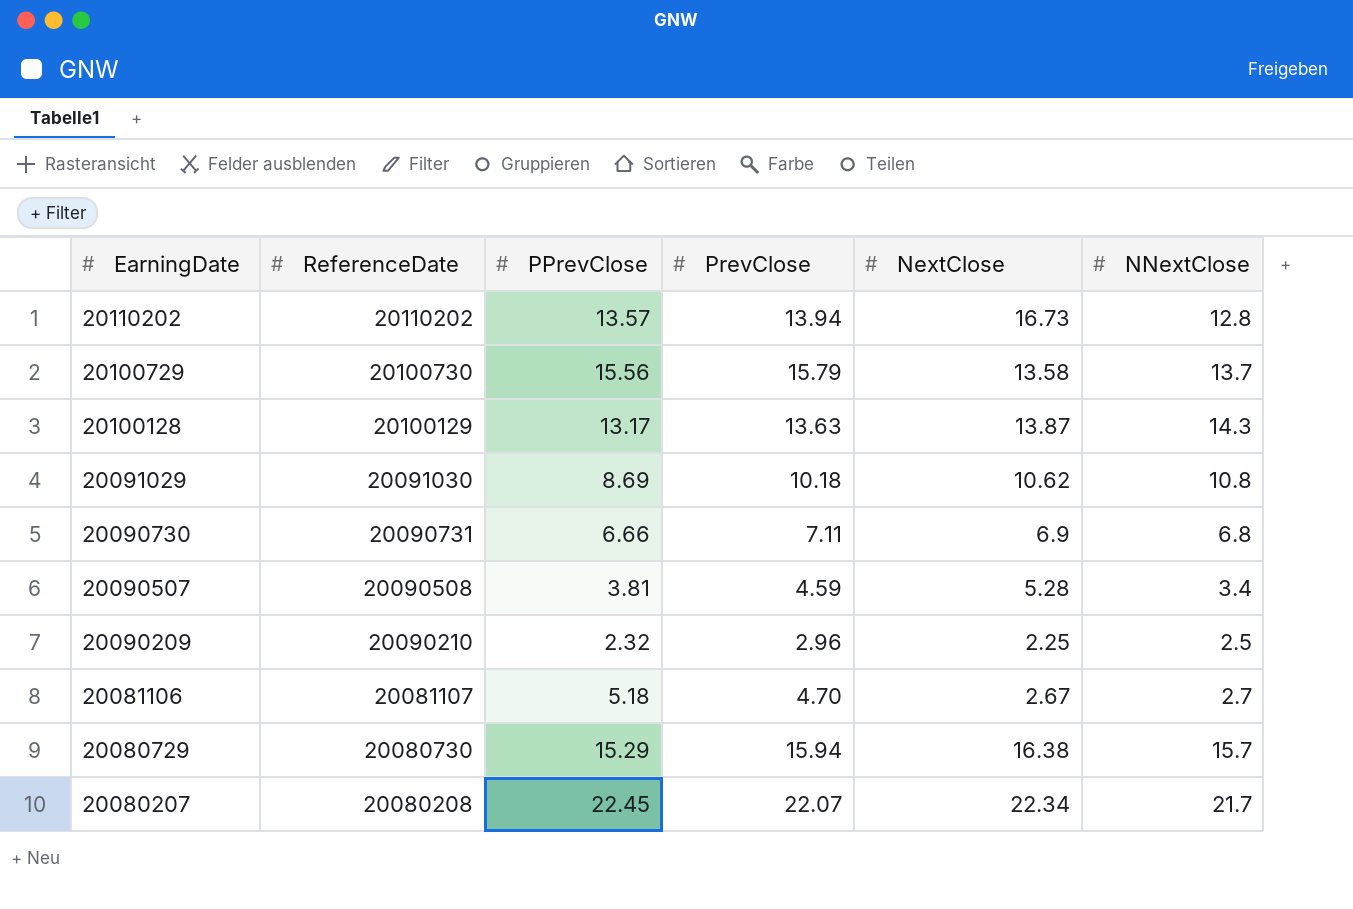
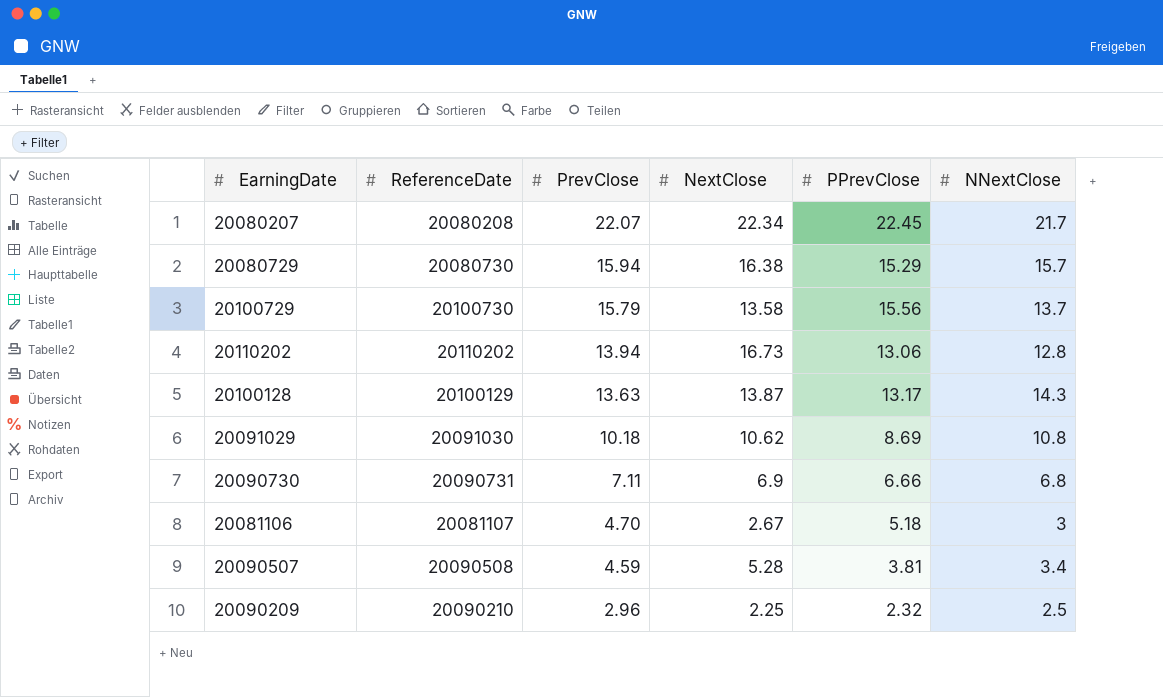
row order: EarningDate descending -> PrevClose descending
column PPrevClose | position: 3 -> 5
20110202 | PPrevClose: 13.57 -> 13.06
20081106 | NNextClose: 2.7 -> 3

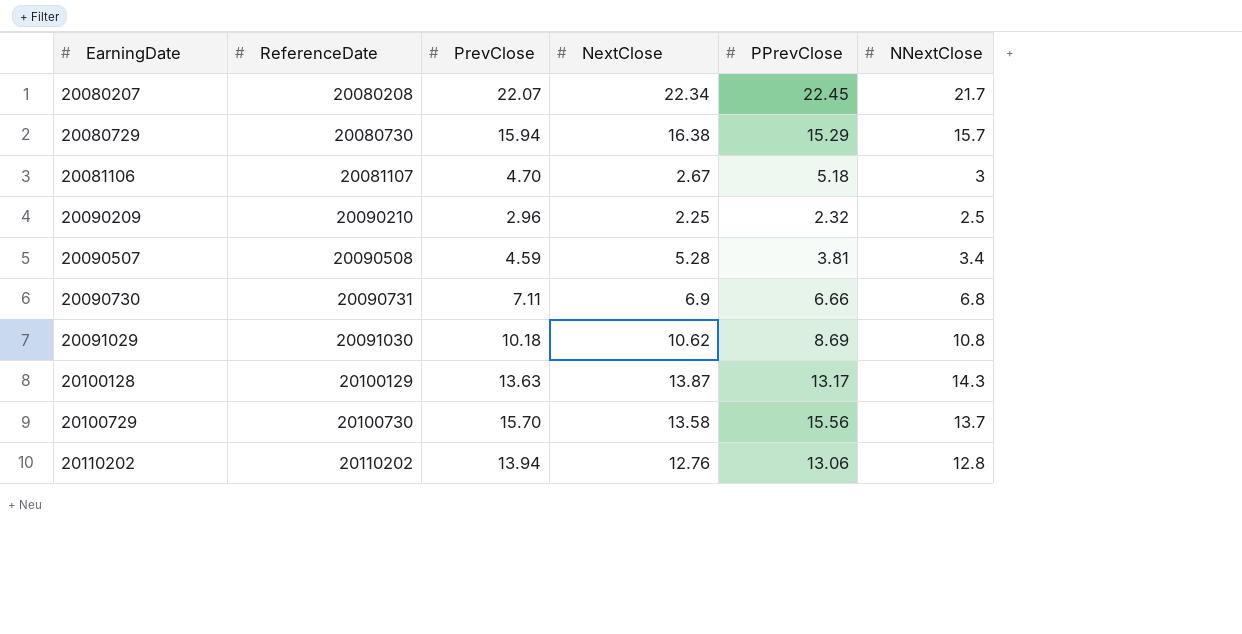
row order: PrevClose descending -> EarningDate ascending
20100729 | PrevClose: 15.79 -> 15.70
20110202 | NextClose: 16.73 -> 12.76

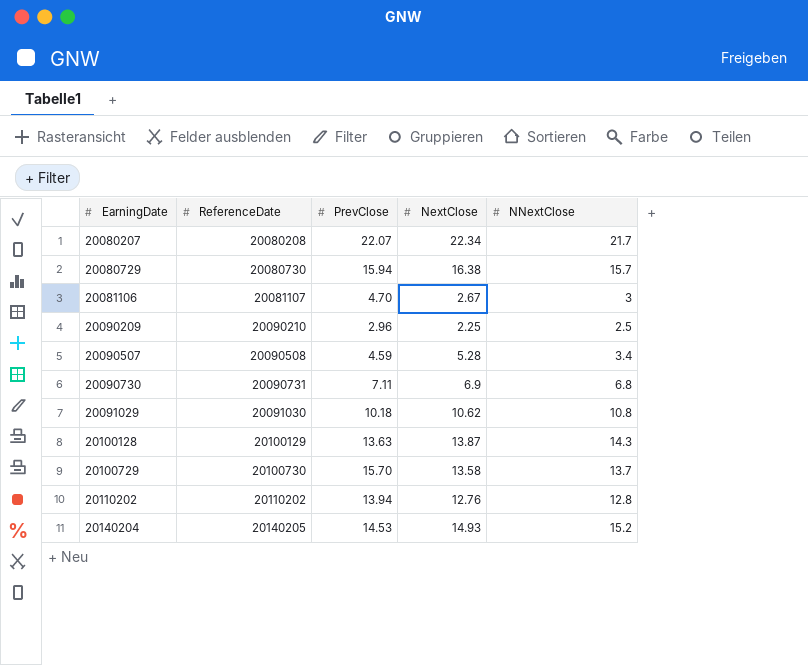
column PPrevClose | position: 5 -> none
row 20140204: none -> 20140205 | 14.53 | 14.93 | 15.2

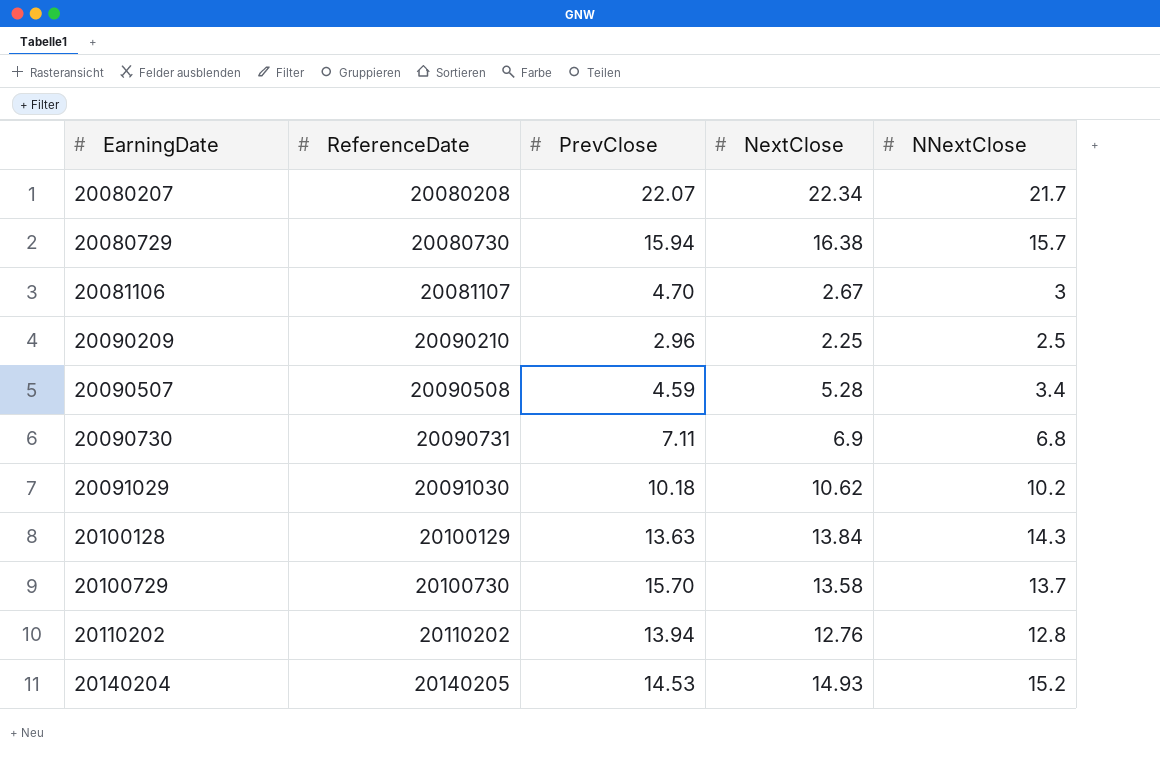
20091029 | NNextClose: 10.8 -> 10.2
20100128 | NextClose: 13.87 -> 13.84

